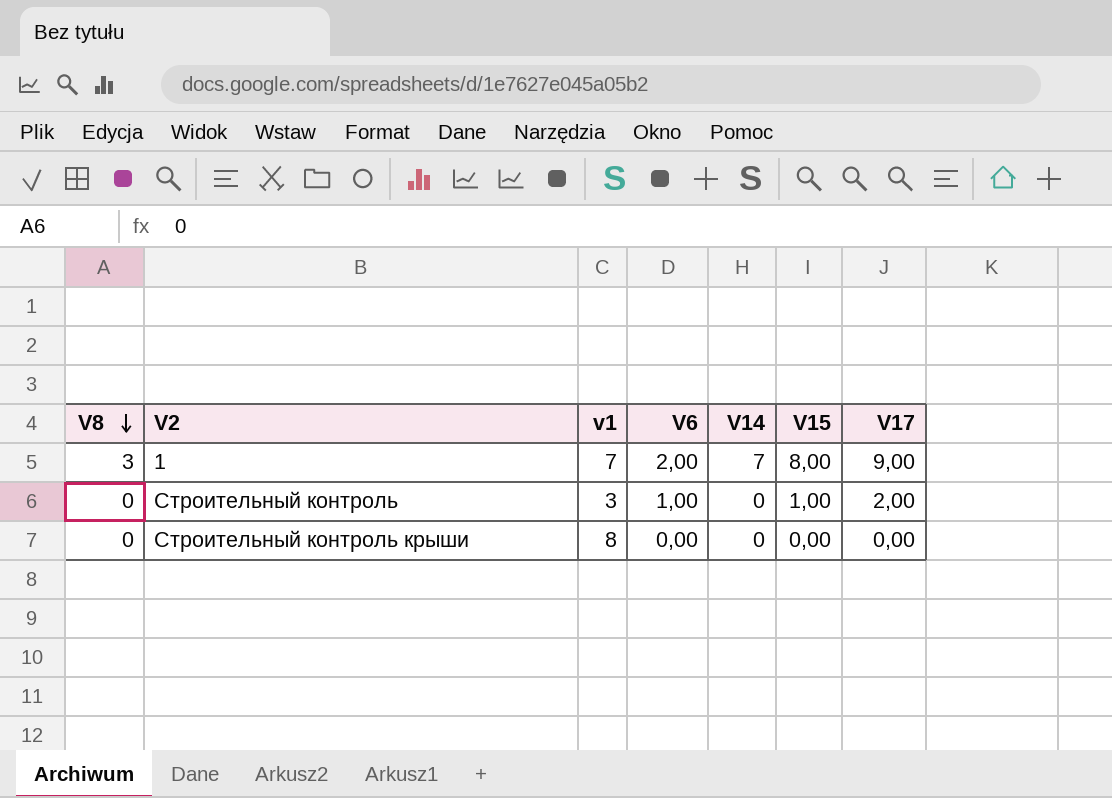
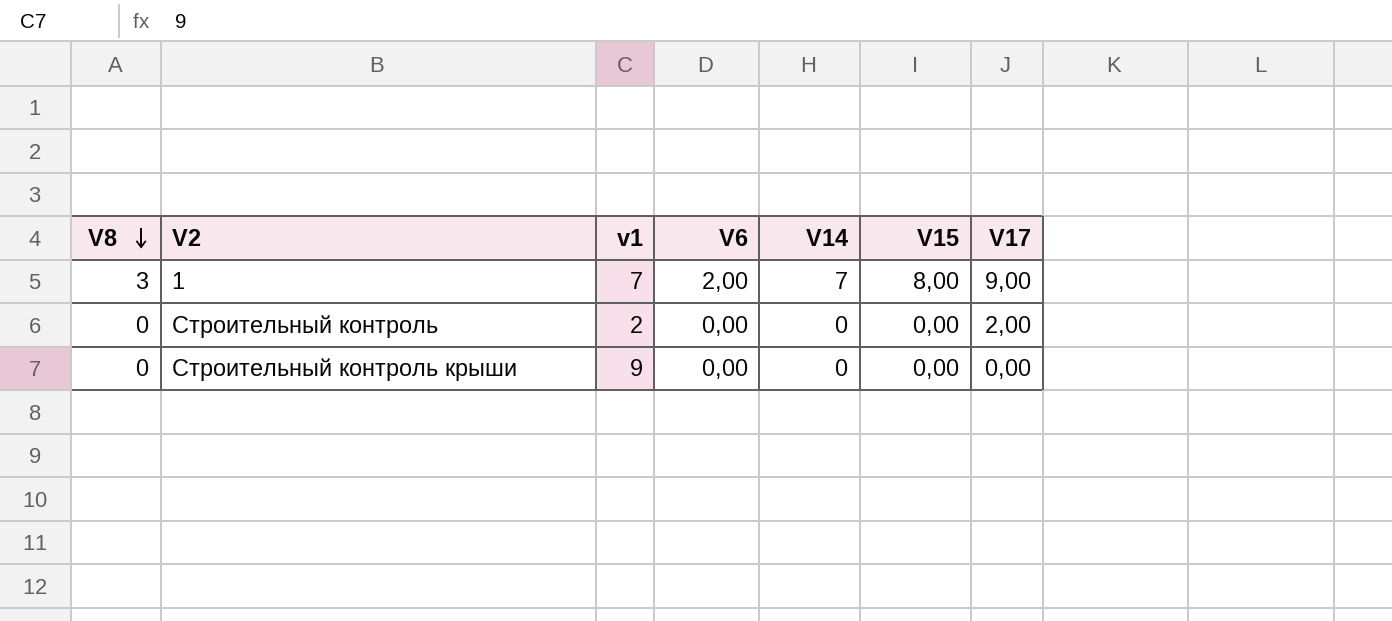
Строительный контроль | v1: 3 -> 2
Строительный контроль | V6: 1,00 -> 0,00
Строительный контроль | V15: 1,00 -> 0,00
Строительный контроль крыши | v1: 8 -> 9

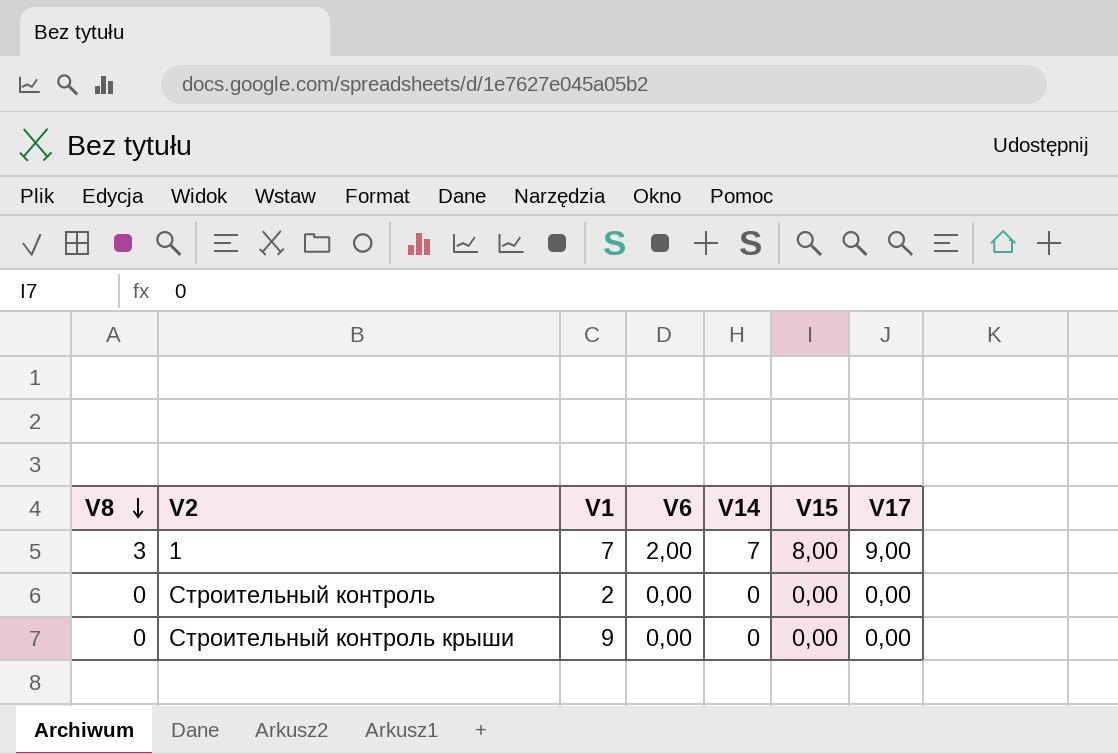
column name: v1 -> V1
Строительный контроль | V17: 2,00 -> 0,00

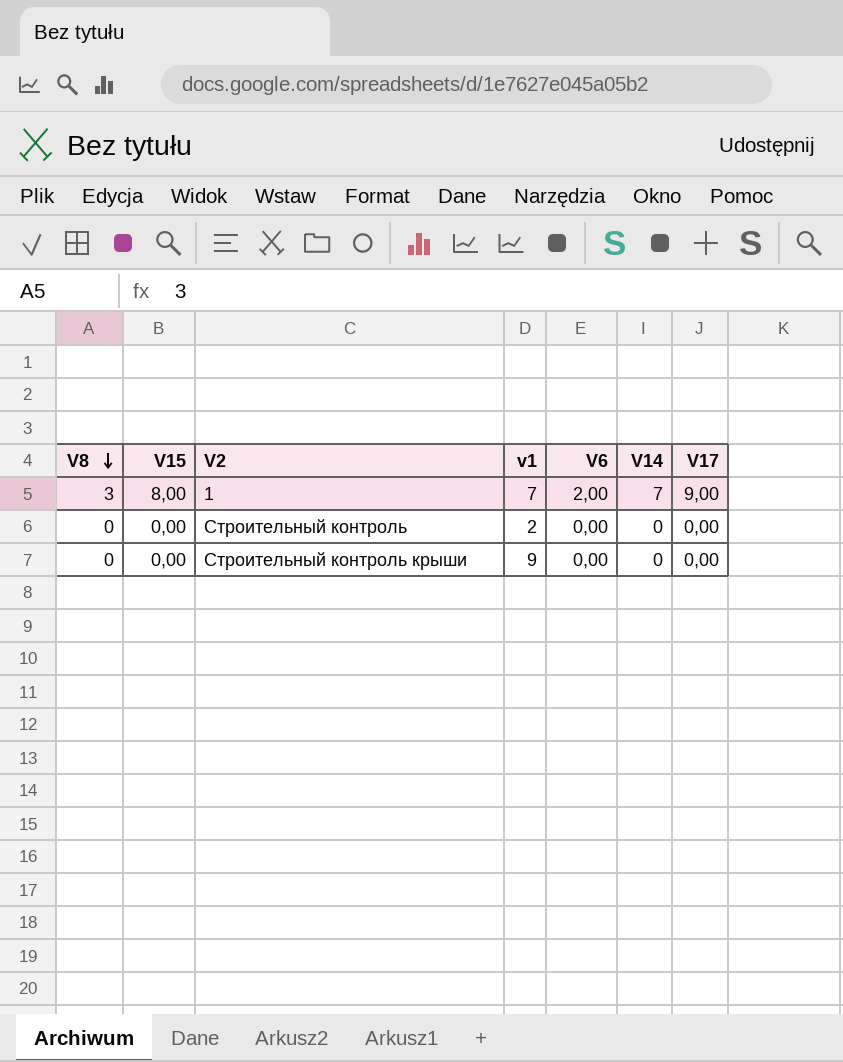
column V15 | position: 6 -> 2
column name: V1 -> v1

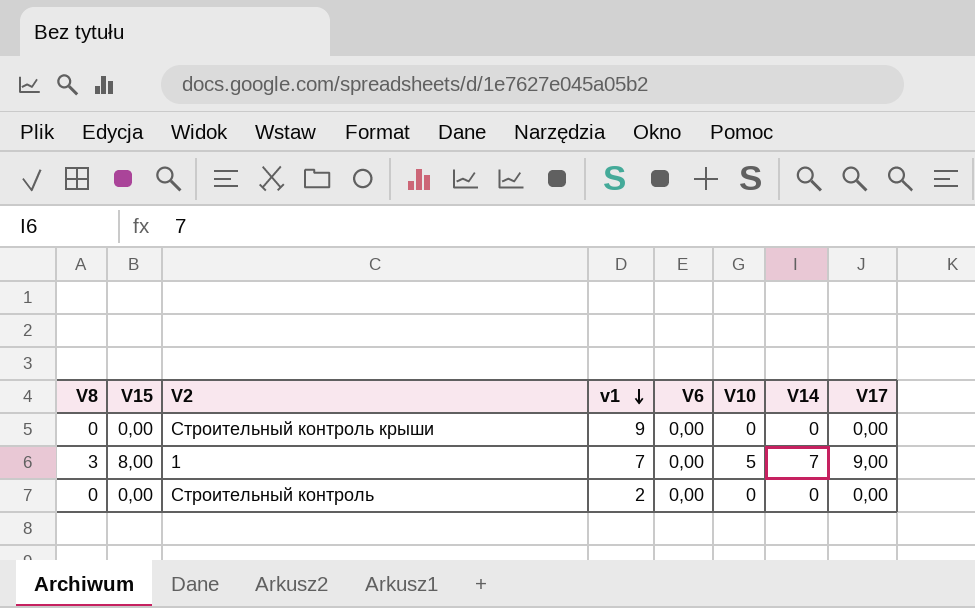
row order: V8 descending -> v1 descending
column V10 | position: none -> 6
1 | V6: 2,00 -> 0,00

